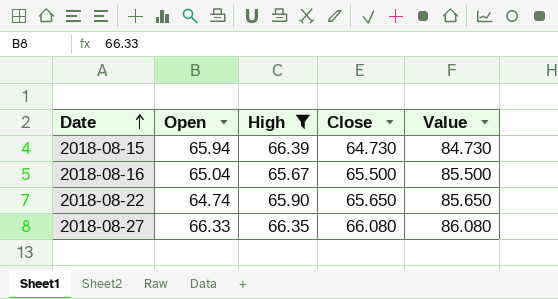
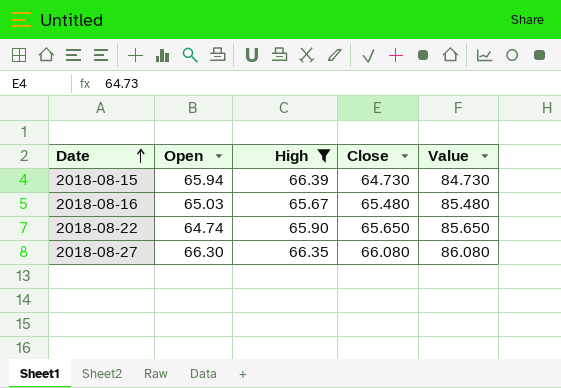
2018-08-16 | Open: 65.04 -> 65.03
2018-08-16 | Close: 65.500 -> 65.480
2018-08-16 | Value: 85.500 -> 85.480
2018-08-27 | Open: 66.33 -> 66.30

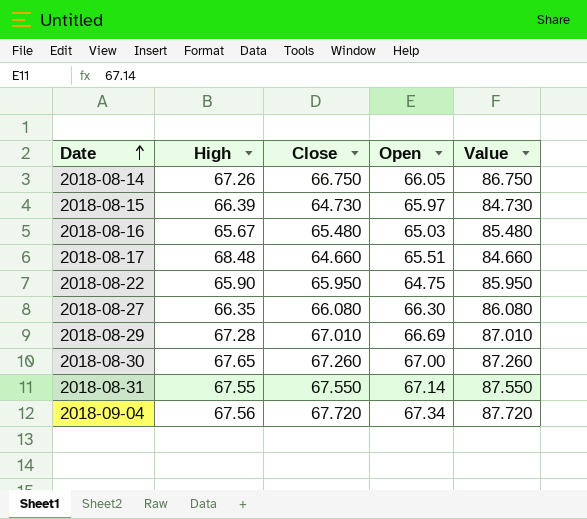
filter: High <= 66.39 -> none
column Open | position: 2 -> 4
2018-08-15 | Open: 65.94 -> 65.97
2018-08-22 | Close: 65.650 -> 65.950
2018-08-22 | Open: 64.74 -> 64.75
2018-08-22 | Value: 85.650 -> 85.950

